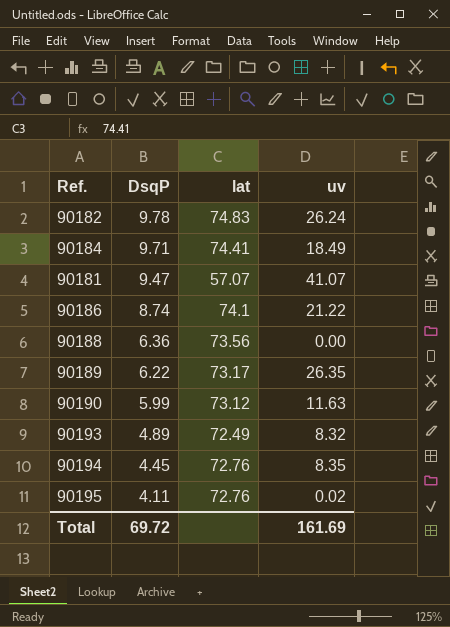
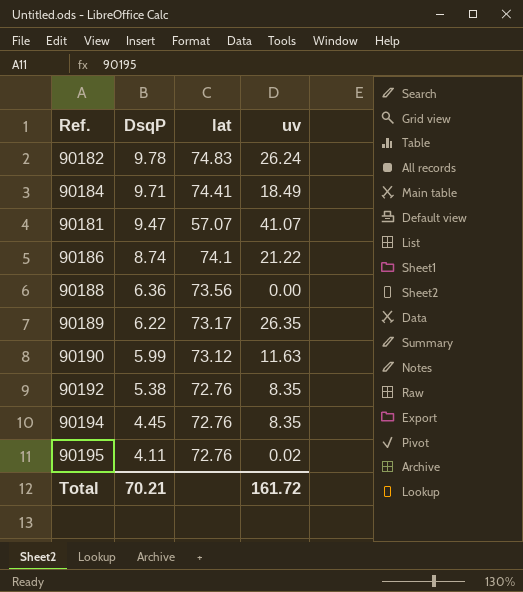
row 90193: 4.89 | 72.49 | 8.32 -> none
row 90192: none -> 5.38 | 72.76 | 8.35
Total | DsqP: 69.72 -> 70.21
Total | uv: 161.69 -> 161.72

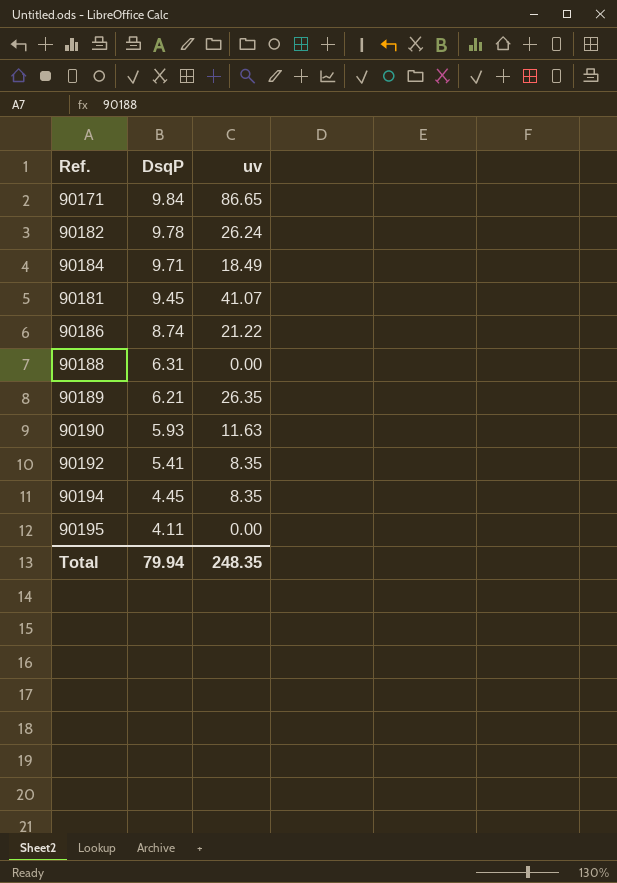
column lat | position: 3 -> none
row 90171: none -> 9.84 | 86.65
90181 | DsqP: 9.47 -> 9.45
90188 | DsqP: 6.36 -> 6.31
90189 | DsqP: 6.22 -> 6.21
90190 | DsqP: 5.99 -> 5.93
90192 | DsqP: 5.38 -> 5.41
90195 | uv: 0.02 -> 0.00
Total | DsqP: 70.21 -> 79.94
Total | uv: 161.72 -> 248.35

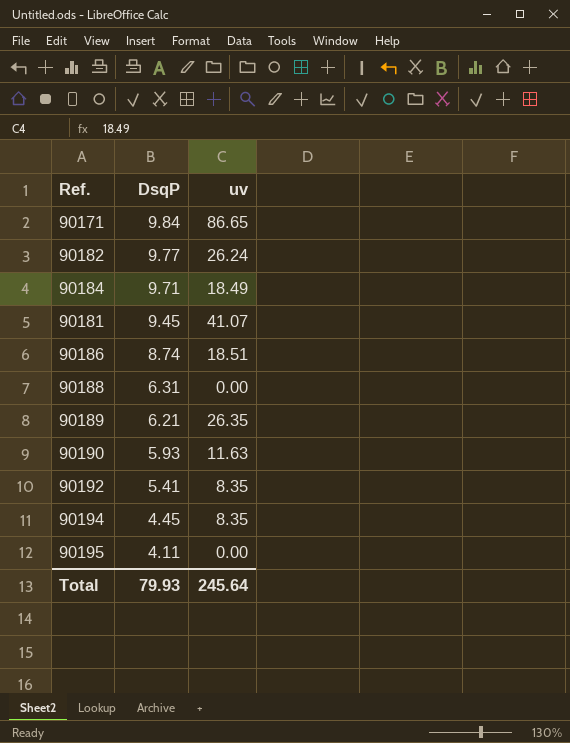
90182 | DsqP: 9.78 -> 9.77
90186 | uv: 21.22 -> 18.51
Total | DsqP: 79.94 -> 79.93
Total | uv: 248.35 -> 245.64

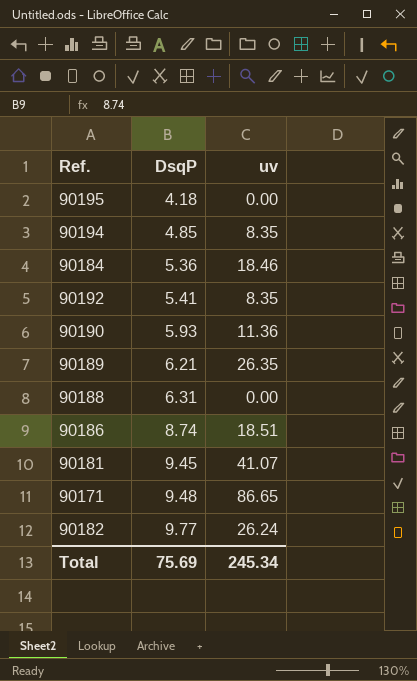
row order: DsqP descending -> DsqP ascending
90195 | DsqP: 4.11 -> 4.18
90194 | DsqP: 4.45 -> 4.85
90184 | DsqP: 9.71 -> 5.36
90184 | uv: 18.49 -> 18.46
90190 | uv: 11.63 -> 11.36
90171 | DsqP: 9.84 -> 9.48
Total | DsqP: 79.93 -> 75.69
Total | uv: 245.64 -> 245.34

